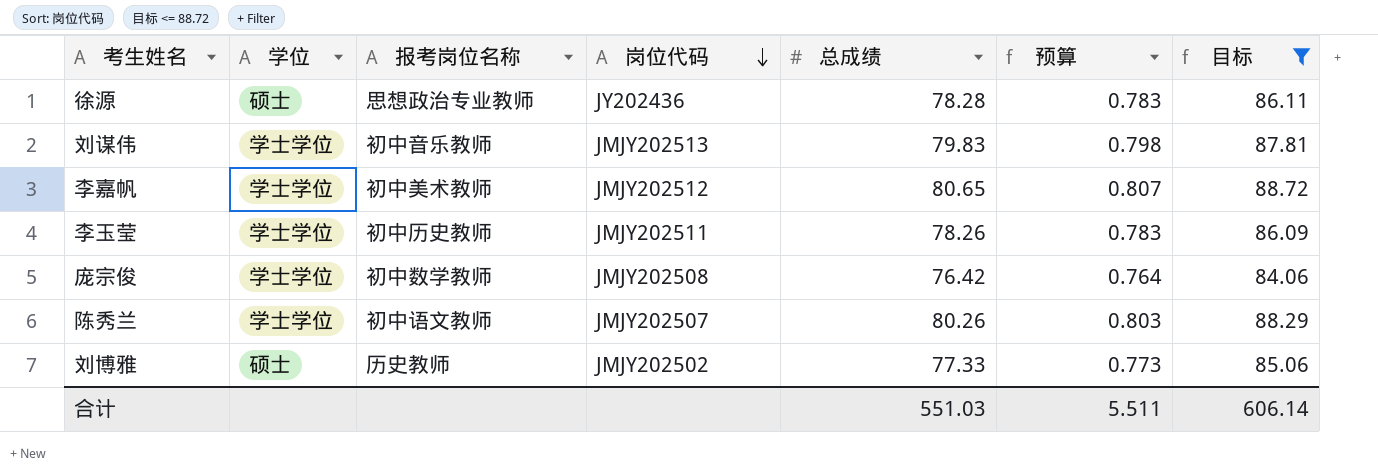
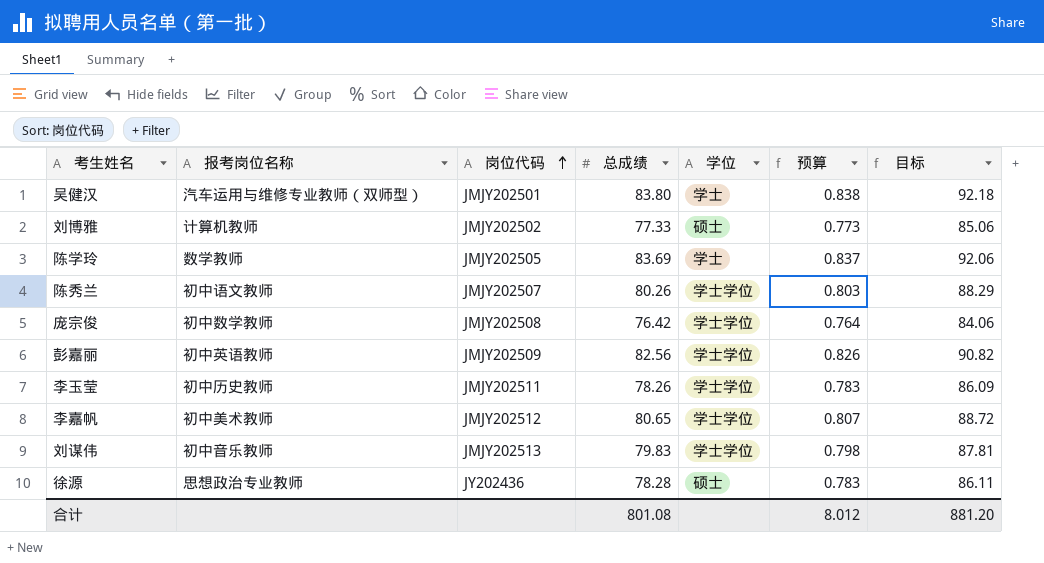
filter: 目标 <= 88.72 -> none
row order: 岗位代码 descending -> 岗位代码 ascending
column 学位 | position: 2 -> 5
刘博雅 | 报考岗位名称: 历史教师 -> 计算机教师
合计 | 总成绩: 551.03 -> 801.08
合计 | 预算: 5.511 -> 8.012
合计 | 目标: 606.14 -> 881.20

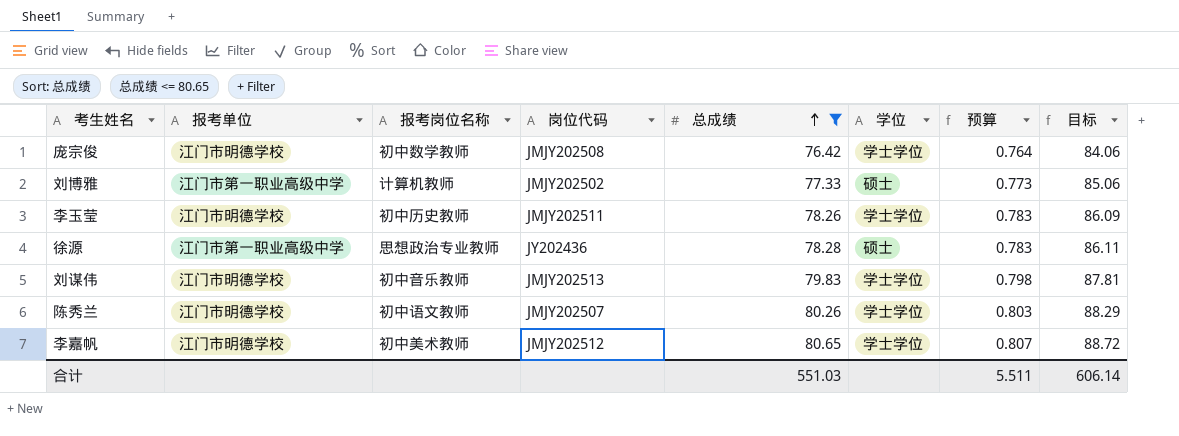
filter: none -> 总成绩 <= 80.65
row order: 岗位代码 ascending -> 总成绩 ascending
column 报考单位 | position: none -> 2
合计 | 总成绩: 801.08 -> 551.03
合计 | 预算: 8.012 -> 5.511
合计 | 目标: 881.20 -> 606.14

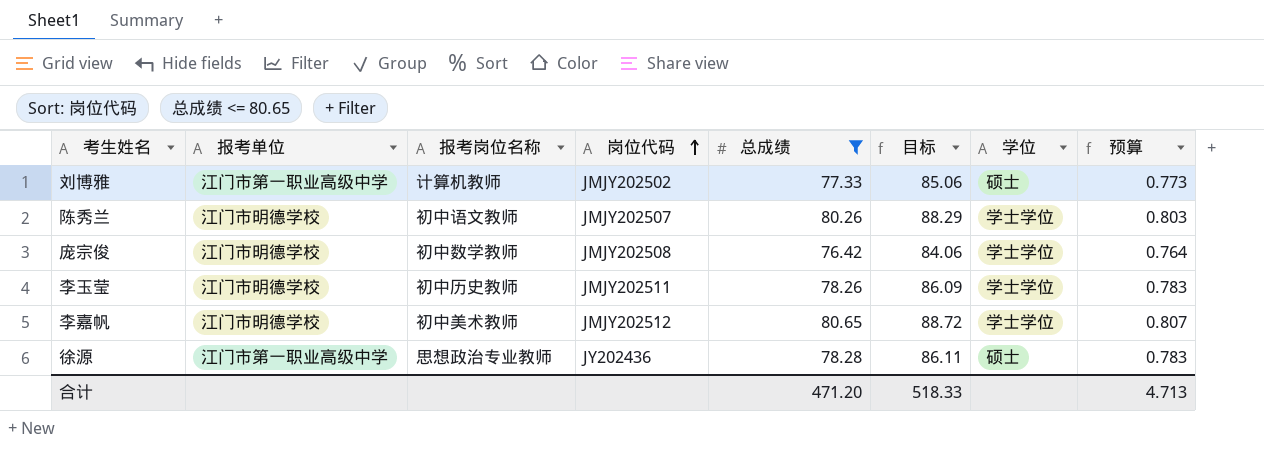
row order: 总成绩 ascending -> 岗位代码 ascending
column 目标 | position: 8 -> 6
row 刘谋伟: 江门市明德学校 | 初中音乐教师 | JMJY202513 | 79.83 | 学士学位 | 0.798 | 87.81 -> none
合计 | 总成绩: 551.03 -> 471.20
合计 | 目标: 606.14 -> 518.33
合计 | 预算: 5.511 -> 4.713

